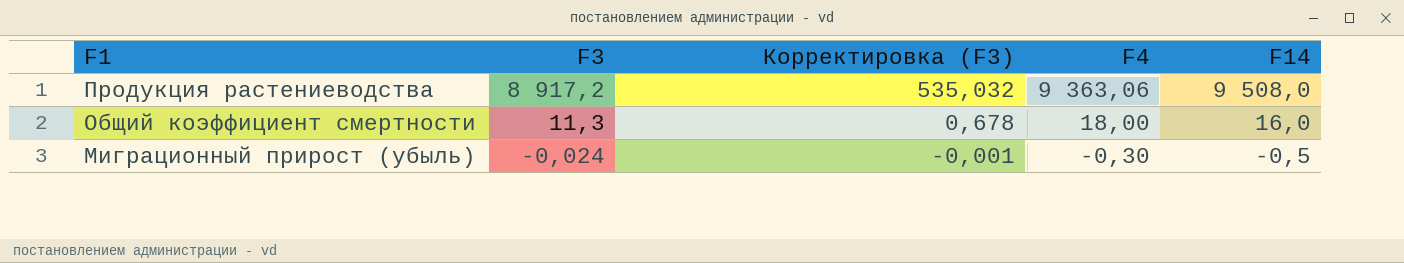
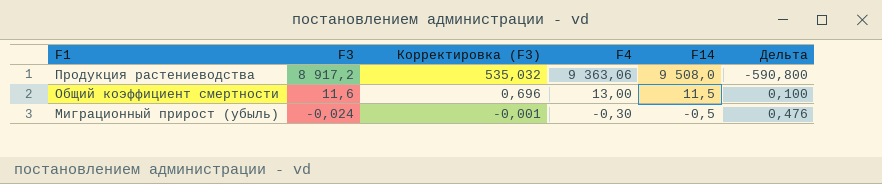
column Дельта | formula: none -> [F3] - [F14]
Общий коэффициент смертности | F3: 11,3 -> 11,6
Общий коэффициент смертности | Корректировка (F3): 0,678 -> 0,696
Общий коэффициент смертности | F4: 18,00 -> 13,00
Общий коэффициент смертности | F14: 16,0 -> 11,5

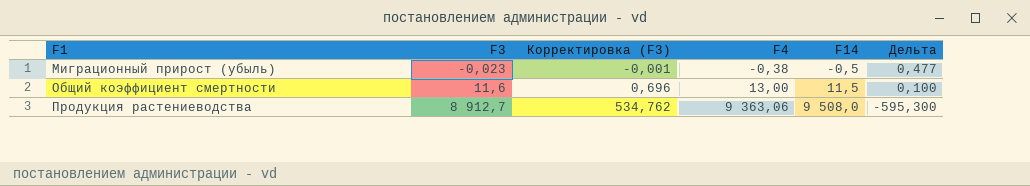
row order: F1 descending -> F1 ascending
Миграционный прирост (убыль) | F3: -0,024 -> -0,023
Миграционный прирост (убыль) | F4: -0,30 -> -0,38
Миграционный прирост (убыль) | Дельта: 0,476 -> 0,477
Продукция растениеводства | F3: 8 917,2 -> 8 912,7
Продукция растениеводства | Корректировка (F3): 535,032 -> 534,762
Продукция растениеводства | Дельта: -590,800 -> -595,300

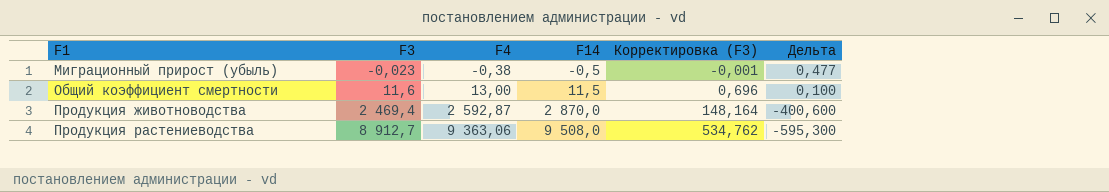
column Корректировка (F3) | position: 3 -> 5
row Продукция животноводства: none -> 2 469,4 | 2 592,87 | 2 870,0 | 148,164 | -400,600

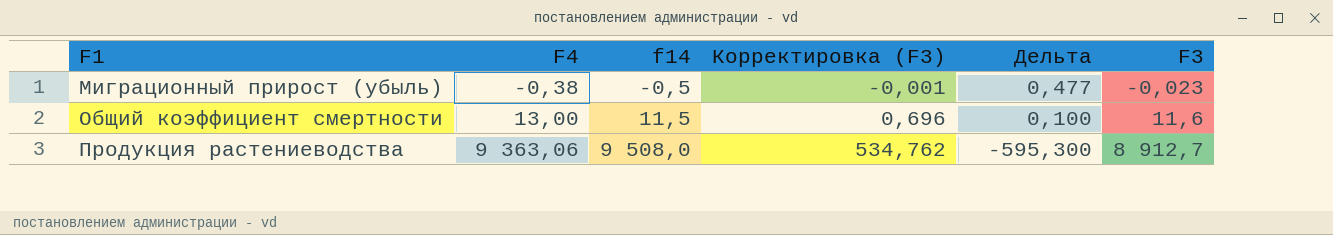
column name: F14 -> f14
column F3 | position: 2 -> 6
row Продукция животноводства: 2 469,4 | 2 592,87 | 2 870,0 | 148,164 | -400,600 -> none

